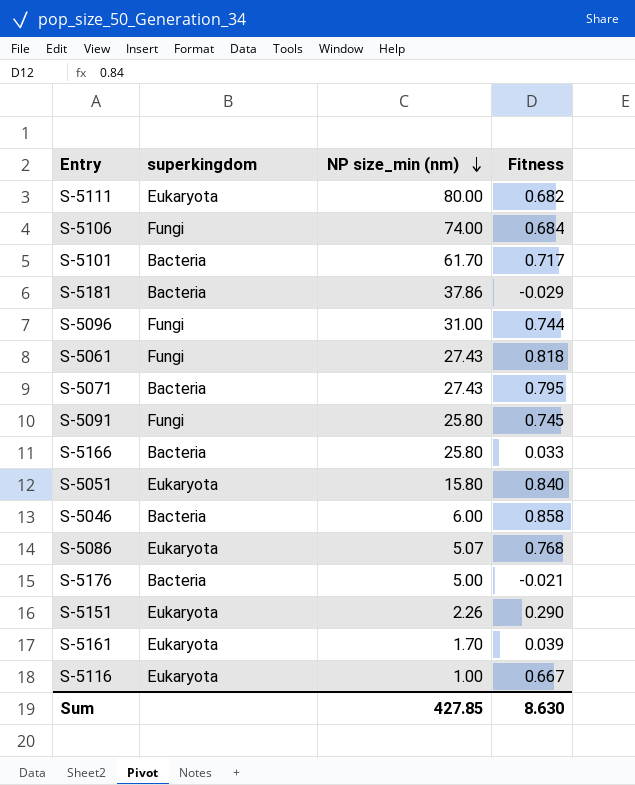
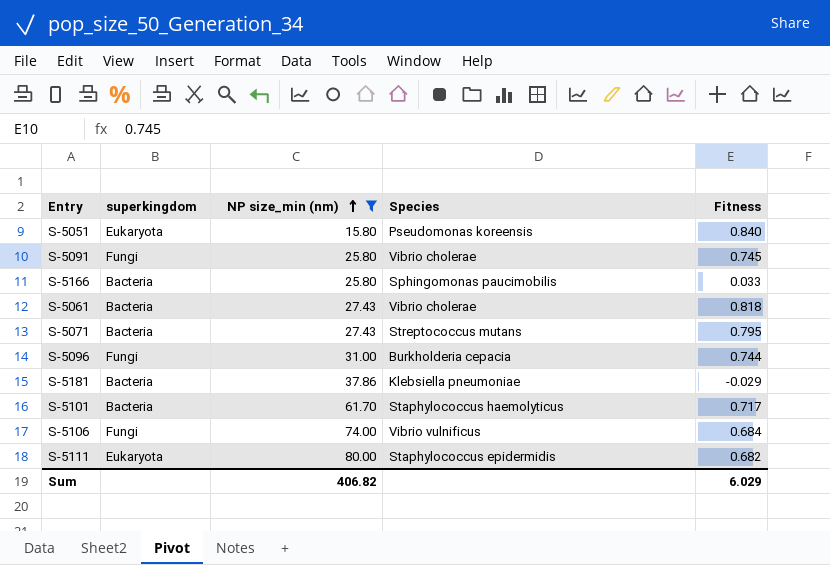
filter: none -> NP size_min (nm) >= 15.80
row order: NP size_min (nm) descending -> NP size_min (nm) ascending
column Species | position: none -> 4
S-5061 | superkingdom: Fungi -> Bacteria
Sum | NP size_min (nm): 427.85 -> 406.82
Sum | Fitness: 8.630 -> 6.029

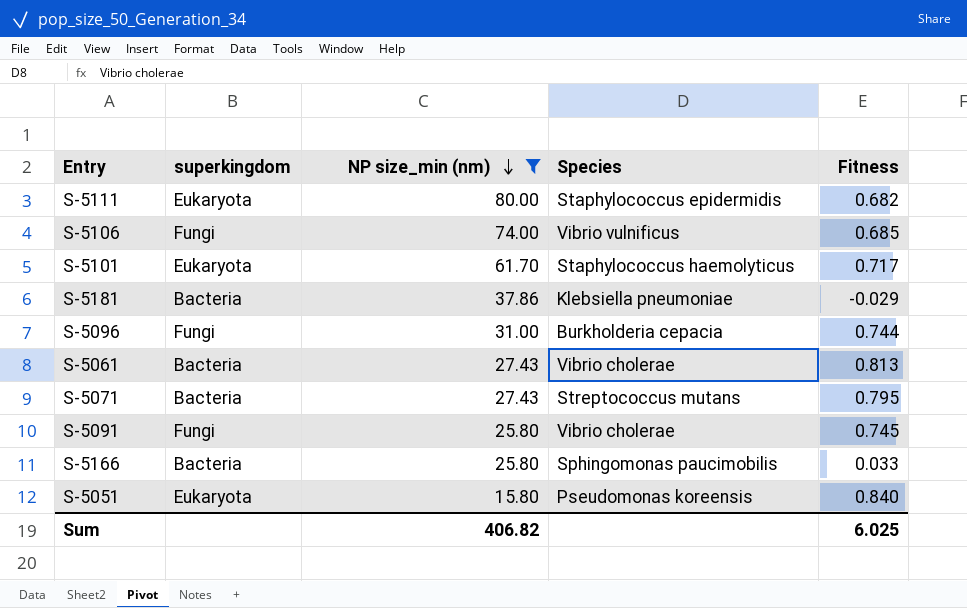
row order: NP size_min (nm) ascending -> NP size_min (nm) descending
S-5106 | Fitness: 0.684 -> 0.685
S-5101 | superkingdom: Bacteria -> Eukaryota
S-5061 | Fitness: 0.818 -> 0.813
Sum | Fitness: 6.029 -> 6.025

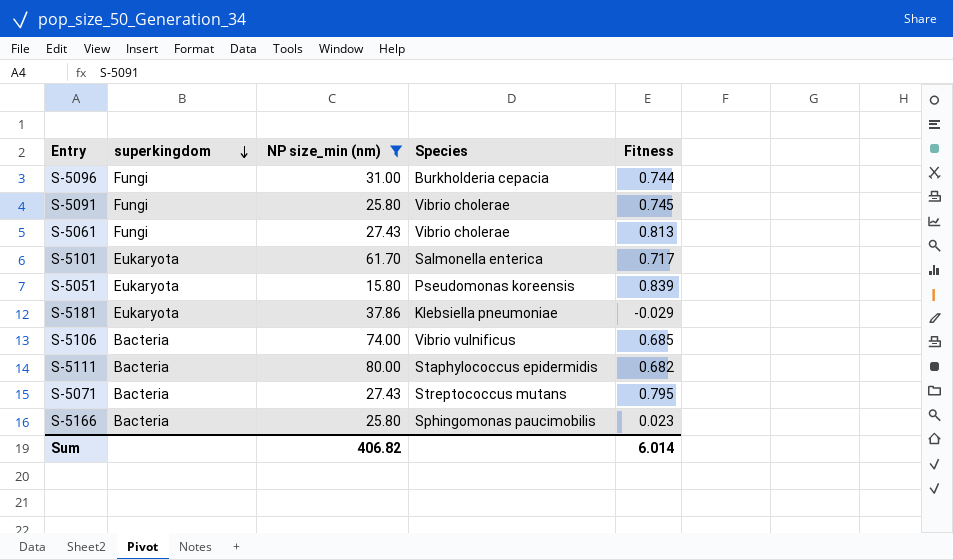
row order: NP size_min (nm) descending -> superkingdom descending
S-5061 | superkingdom: Bacteria -> Fungi
S-5101 | Species: Staphylococcus haemolyticus -> Salmonella enterica
S-5051 | Fitness: 0.840 -> 0.839
S-5181 | superkingdom: Bacteria -> Eukaryota
S-5106 | superkingdom: Fungi -> Bacteria
S-5111 | superkingdom: Eukaryota -> Bacteria
S-5166 | Fitness: 0.033 -> 0.023
Sum | Fitness: 6.025 -> 6.014

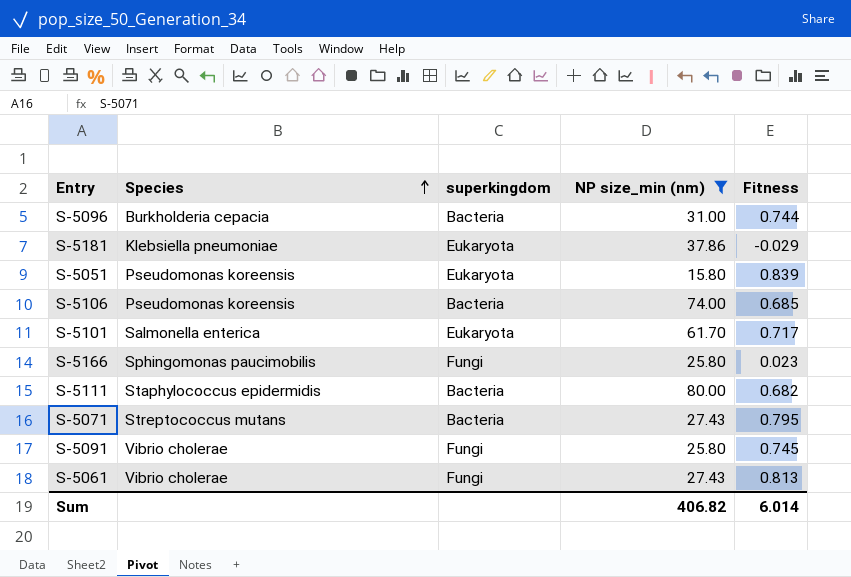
row order: superkingdom descending -> Species ascending
column Species | position: 4 -> 2
S-5096 | superkingdom: Fungi -> Bacteria
S-5106 | Species: Vibrio vulnificus -> Pseudomonas koreensis
S-5166 | superkingdom: Bacteria -> Fungi

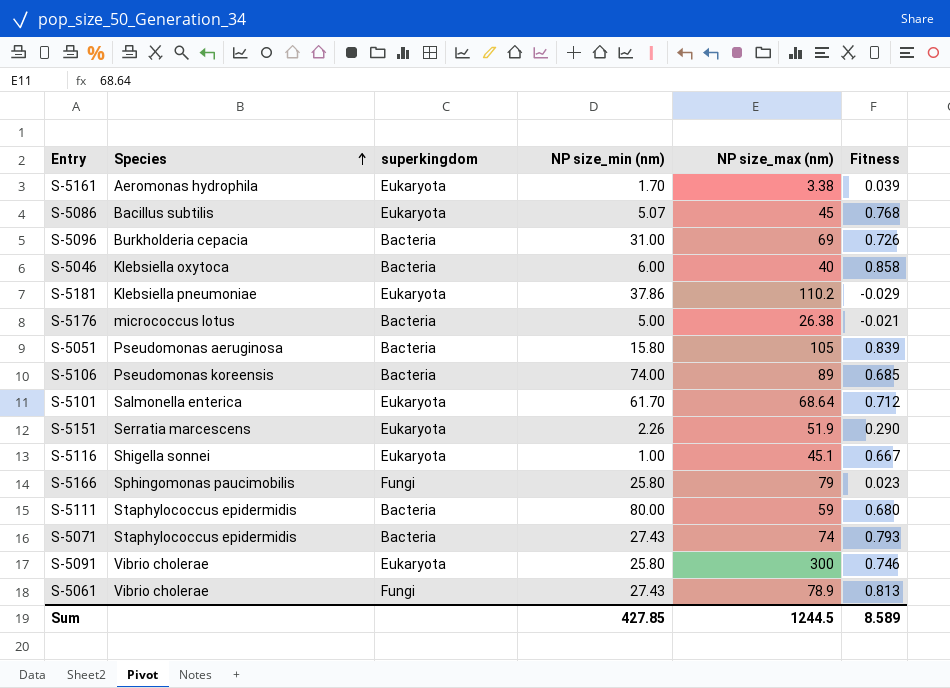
filter: NP size_min (nm) >= 15.80 -> none
column NP size_max (nm) | position: none -> 5
S-5096 | Fitness: 0.744 -> 0.726
S-5051 | Species: Pseudomonas koreensis -> Pseudomonas aeruginosa
S-5051 | superkingdom: Eukaryota -> Bacteria
S-5101 | Fitness: 0.717 -> 0.712
S-5111 | Fitness: 0.682 -> 0.680
S-5071 | Species: Streptococcus mutans -> Staphylococcus epidermidis
S-5071 | Fitness: 0.795 -> 0.793
S-5091 | superkingdom: Fungi -> Eukaryota
S-5091 | Fitness: 0.745 -> 0.746
Sum | NP size_min (nm): 406.82 -> 427.85
Sum | Fitness: 6.014 -> 8.589

